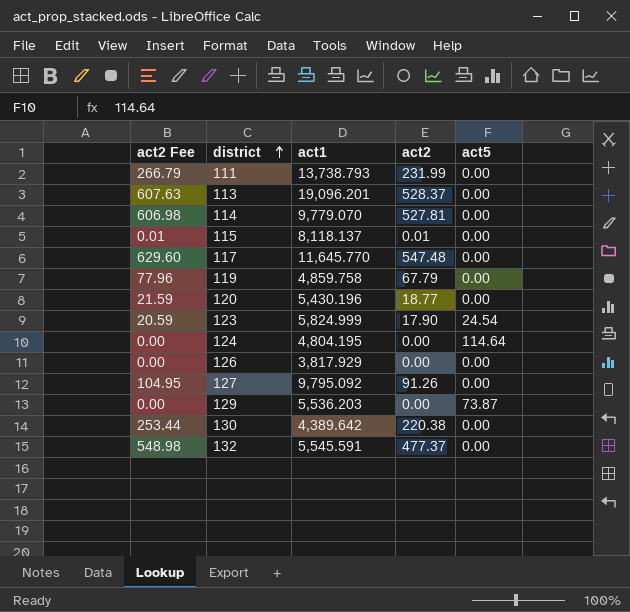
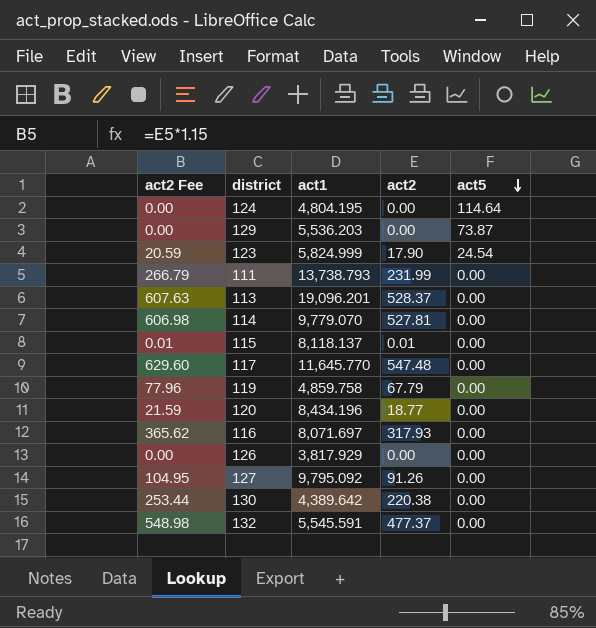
row order: district ascending -> act5 descending
120 | act1: 5,430.196 -> 8,434.196
row 116: none -> 365.62 | 8,071.697 | 317.93 | 0.00

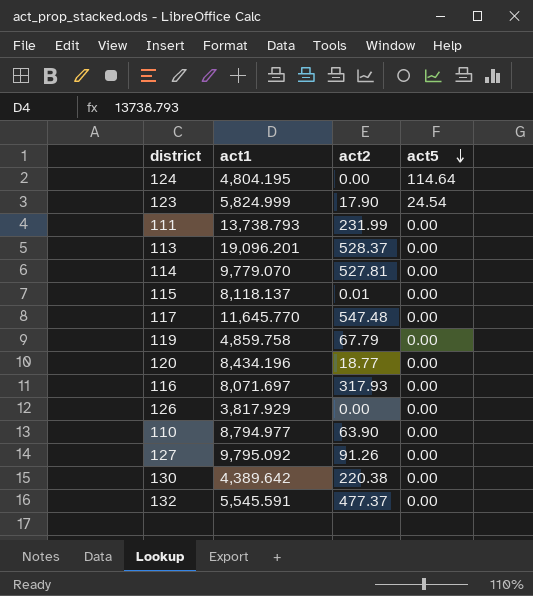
column act2 Fee | formula: [act2] * 1.15 -> none
row 129: 0.00 | 5,536.203 | 0.00 | 73.87 -> none
row 110: none -> 8,794.977 | 63.90 | 0.00

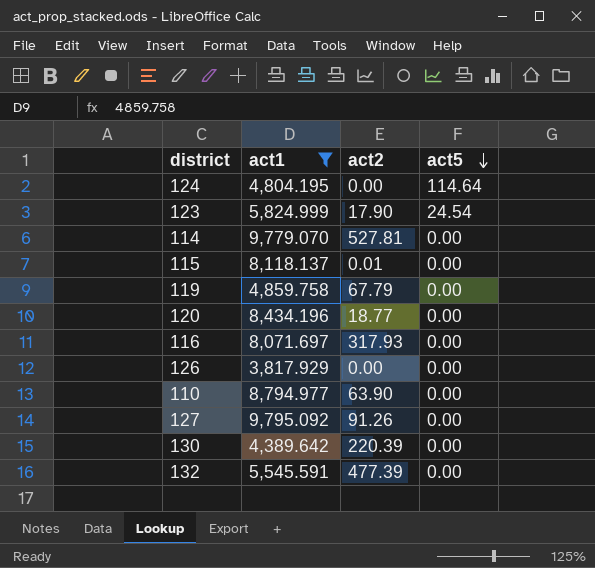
filter: none -> act1 <= 9,795.092
130 | act2: 220.38 -> 220.39
132 | act2: 477.37 -> 477.39

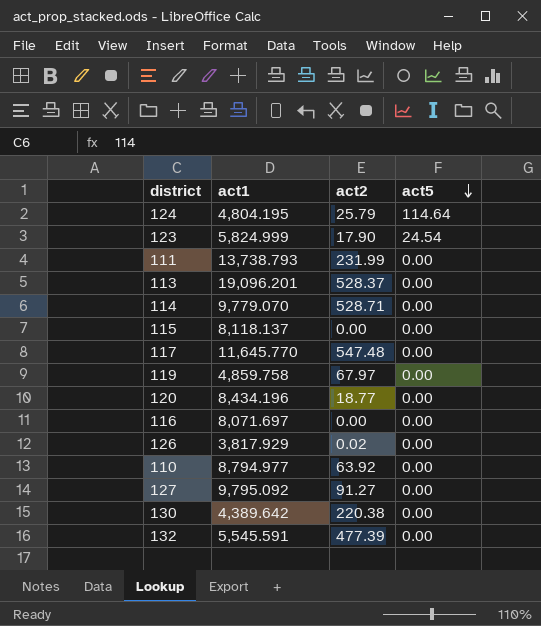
filter: act1 <= 9,795.092 -> none
124 | act2: 0.00 -> 25.79
114 | act2: 527.81 -> 528.71
115 | act2: 0.01 -> 0.00
119 | act2: 67.79 -> 67.97
116 | act2: 317.93 -> 0.00
126 | act2: 0.00 -> 0.02
110 | act2: 63.90 -> 63.92
127 | act2: 91.26 -> 91.27
130 | act2: 220.39 -> 220.38

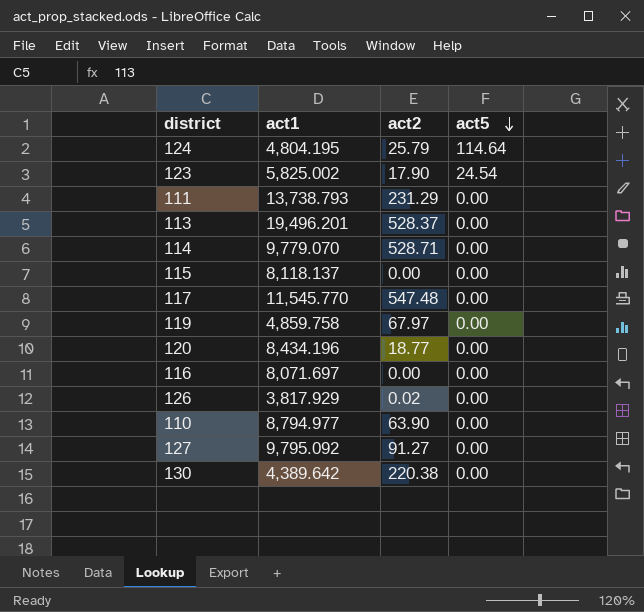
row 132: 5,545.591 | 477.39 | 0.00 -> none
123 | act1: 5,824.999 -> 5,825.002
111 | act2: 231.99 -> 231.29
113 | act1: 19,096.201 -> 19,496.201
117 | act1: 11,645.770 -> 11,545.770
110 | act2: 63.92 -> 63.90

